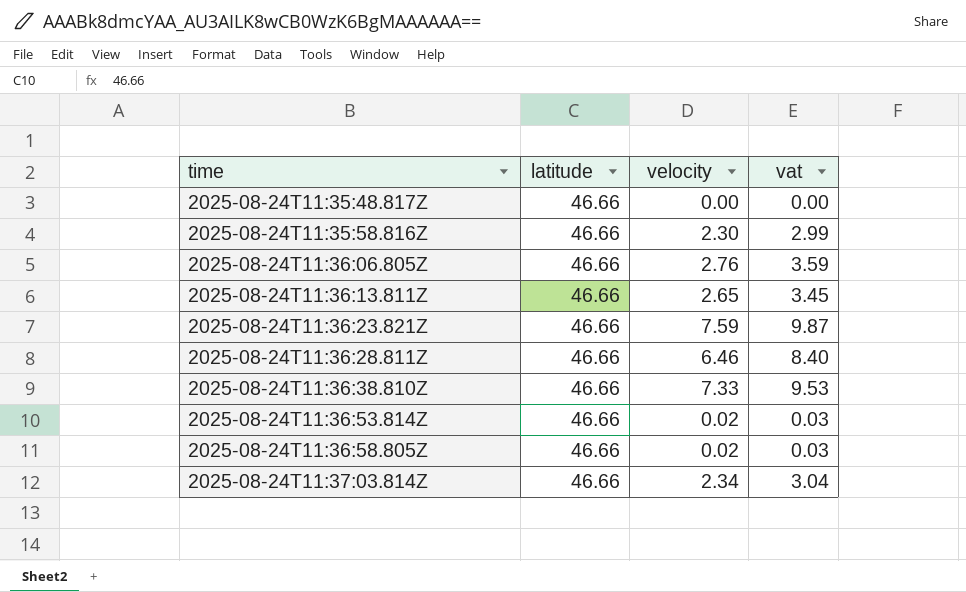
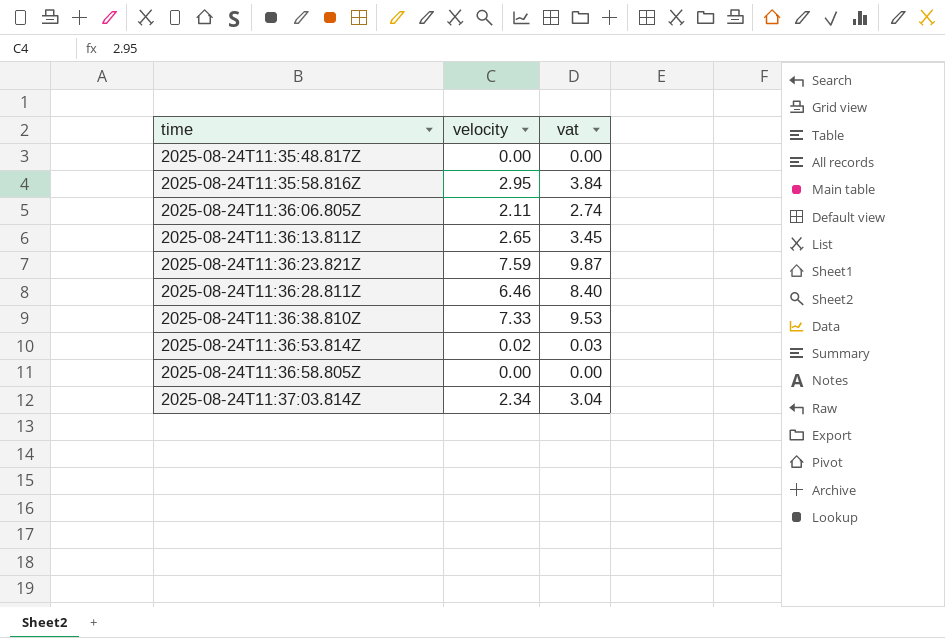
column latitude | position: 2 -> none
2025-08-24T11:35:58.816Z | velocity: 2.30 -> 2.95
2025-08-24T11:35:58.816Z | vat: 2.99 -> 3.84
2025-08-24T11:36:06.805Z | velocity: 2.76 -> 2.11
2025-08-24T11:36:06.805Z | vat: 3.59 -> 2.74
2025-08-24T11:36:58.805Z | velocity: 0.02 -> 0.00
2025-08-24T11:36:58.805Z | vat: 0.03 -> 0.00

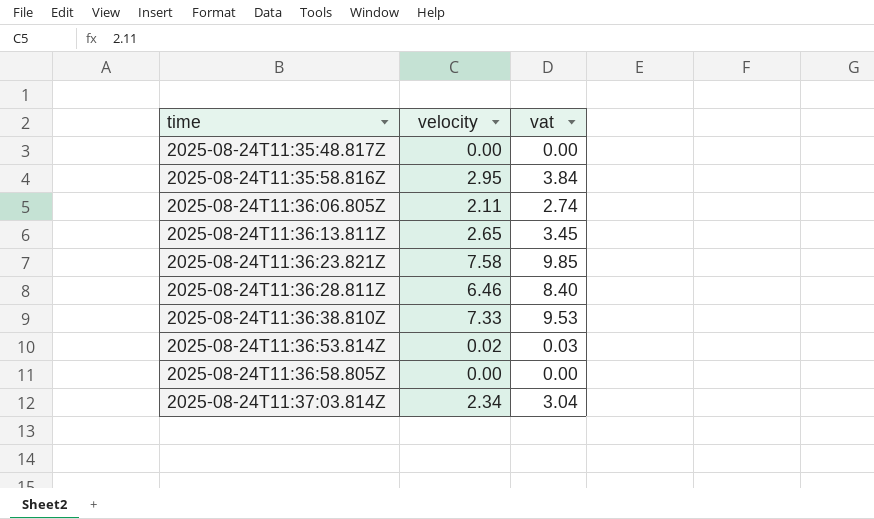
2025-08-24T11:36:23.821Z | velocity: 7.59 -> 7.58
2025-08-24T11:36:23.821Z | vat: 9.87 -> 9.85

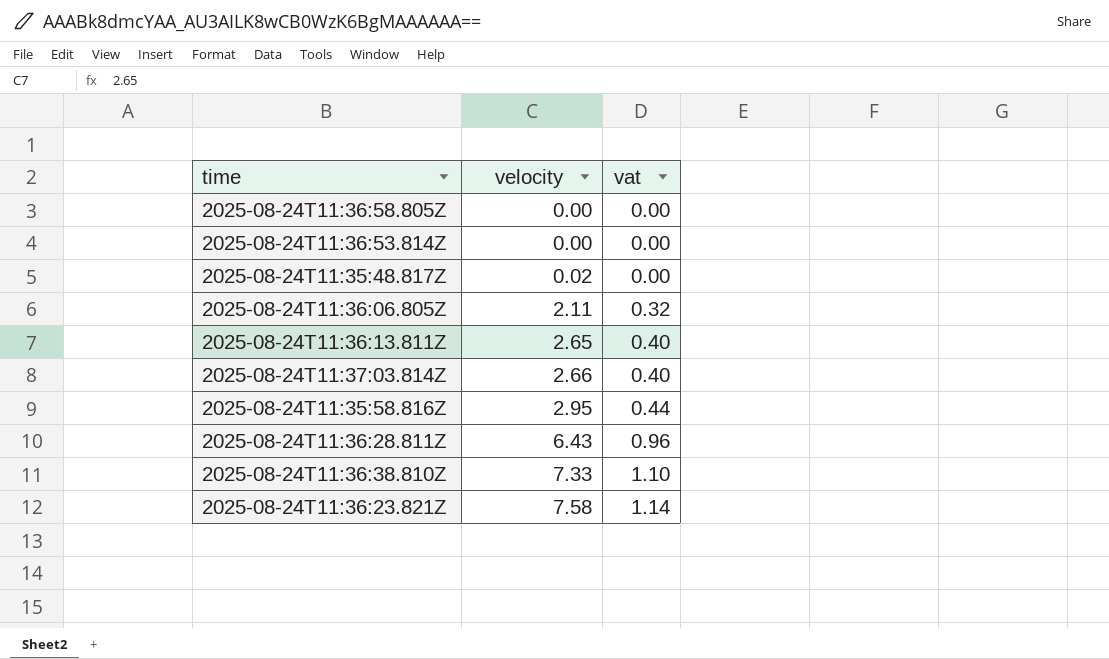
row order: time ascending -> velocity ascending
column vat | formula: [velocity] * 1.3 -> [velocity] * 0.15
2025-08-24T11:36:53.814Z | velocity: 0.02 -> 0.00
2025-08-24T11:35:48.817Z | velocity: 0.00 -> 0.02
2025-08-24T11:37:03.814Z | velocity: 2.34 -> 2.66
2025-08-24T11:36:28.811Z | velocity: 6.46 -> 6.43

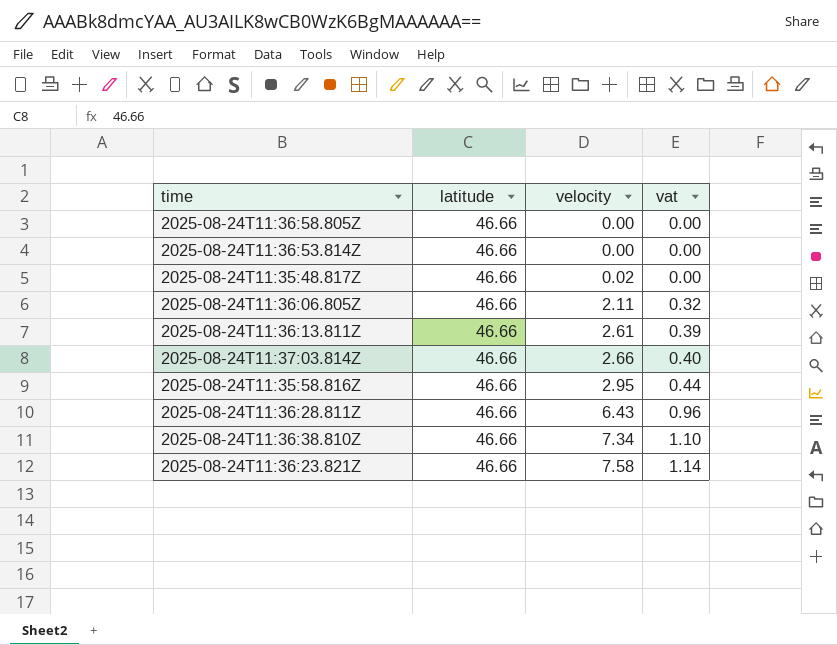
column latitude | position: none -> 2
2025-08-24T11:36:13.811Z | velocity: 2.65 -> 2.61
2025-08-24T11:36:13.811Z | vat: 0.40 -> 0.39
2025-08-24T11:36:38.810Z | velocity: 7.33 -> 7.34

